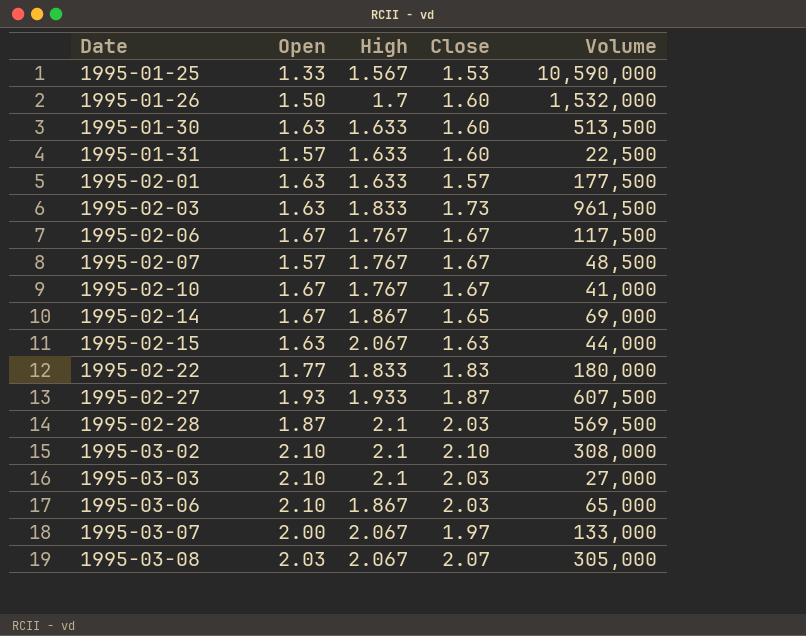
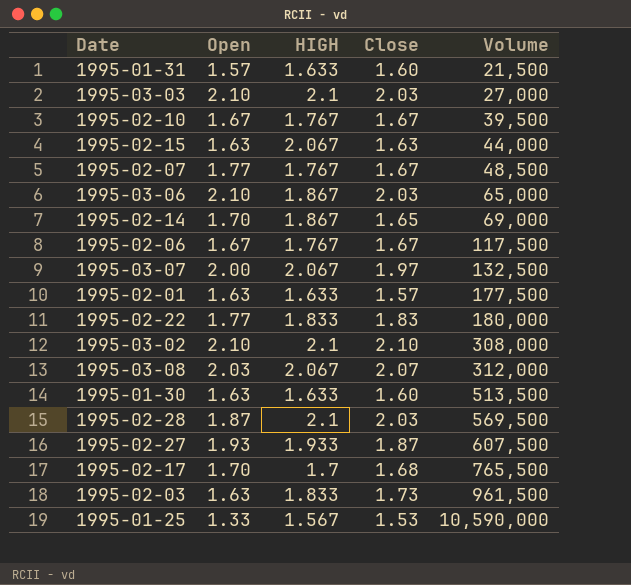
row order: Date ascending -> Volume ascending
column name: High -> HIGH
row 1995-01-26: 1.50 | 1.7 | 1.60 | 1,532,000 -> none
1995-01-31 | Volume: 22,500 -> 21,500
1995-02-10 | Volume: 41,000 -> 39,500
1995-02-07 | Open: 1.57 -> 1.77
1995-02-14 | Open: 1.67 -> 1.70
1995-03-07 | Volume: 133,000 -> 132,500
1995-03-08 | Volume: 305,000 -> 312,000
row 1995-02-17: none -> 1.70 | 1.7 | 1.68 | 765,500

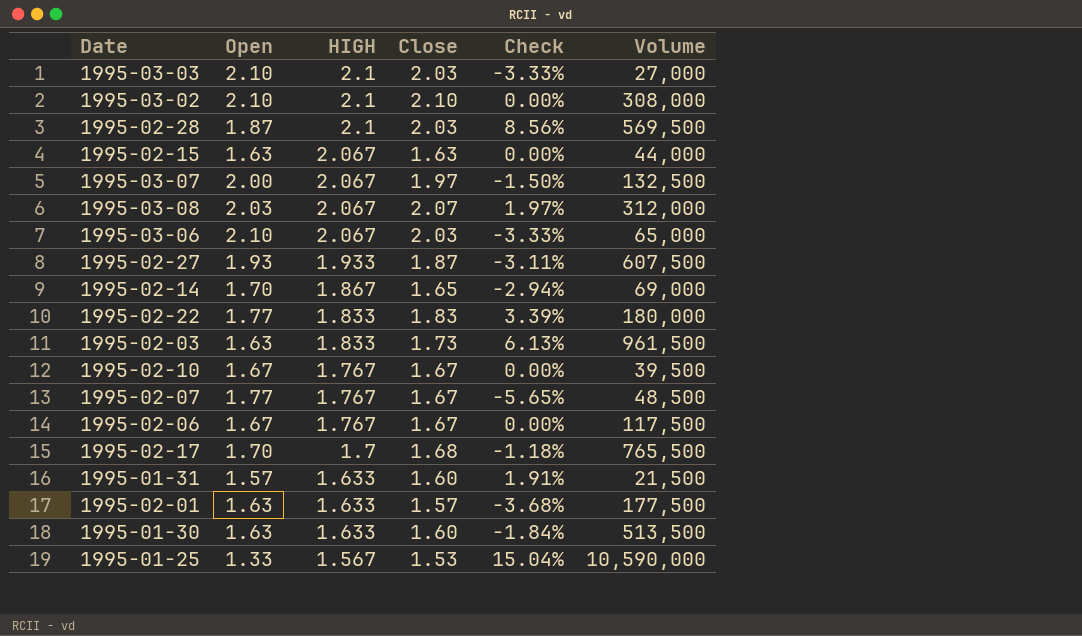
row order: Volume ascending -> HIGH descending
column Check | formula: none -> ([Close] - [Open]) / [Open]
1995-03-06 | HIGH: 1.867 -> 2.067

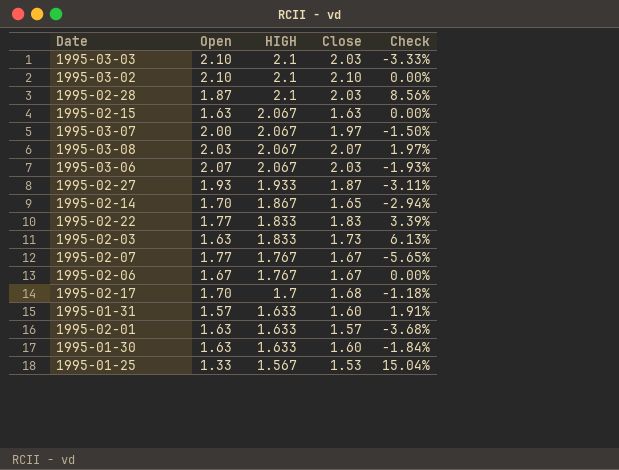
column Volume | position: 6 -> none
row 1995-02-10: 1.67 | 1.767 | 1.67 | 0.00% | 39,500 -> none
1995-03-06 | Open: 2.10 -> 2.07
1995-03-06 | Check: -3.33% -> -1.93%

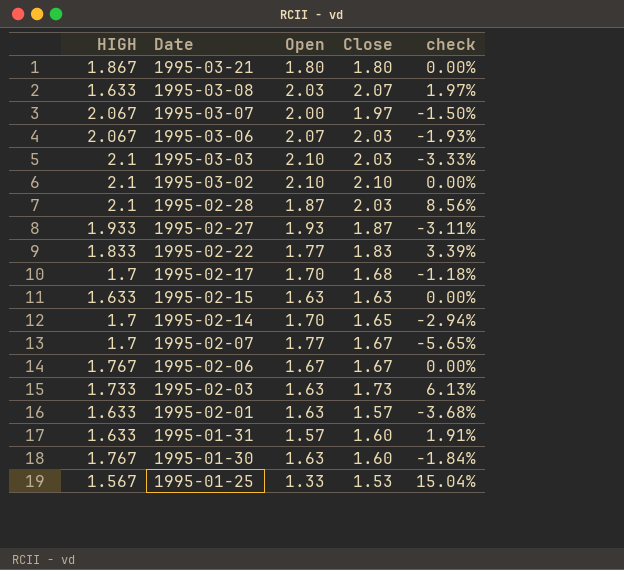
row order: HIGH descending -> Date descending
column HIGH | position: 3 -> 1
column name: Check -> check
row 1995-03-21: none -> 1.867 | 1.80 | 1.80 | 0.00%
1995-03-08 | HIGH: 2.067 -> 1.633
1995-02-15 | HIGH: 2.067 -> 1.633
1995-02-14 | HIGH: 1.867 -> 1.7
1995-02-07 | HIGH: 1.767 -> 1.7
1995-02-03 | HIGH: 1.833 -> 1.733
1995-01-30 | HIGH: 1.633 -> 1.767

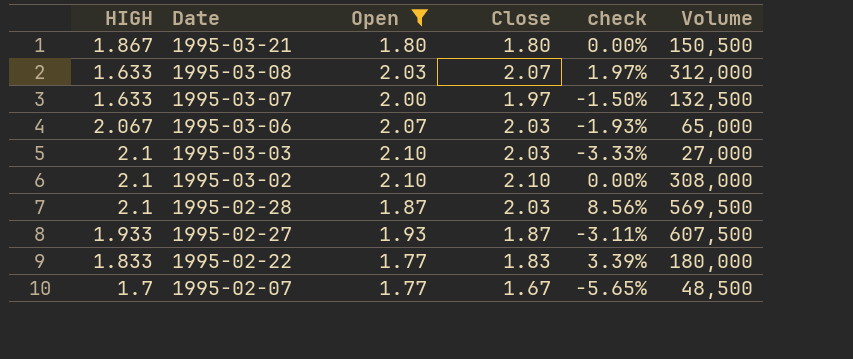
filter: none -> Open >= 1.77
column Volume | position: none -> 6
1995-03-07 | HIGH: 2.067 -> 1.633

